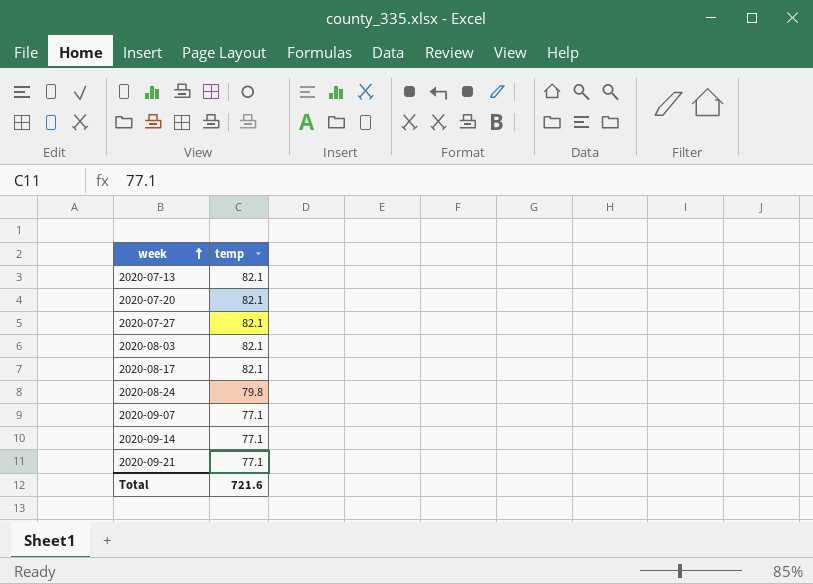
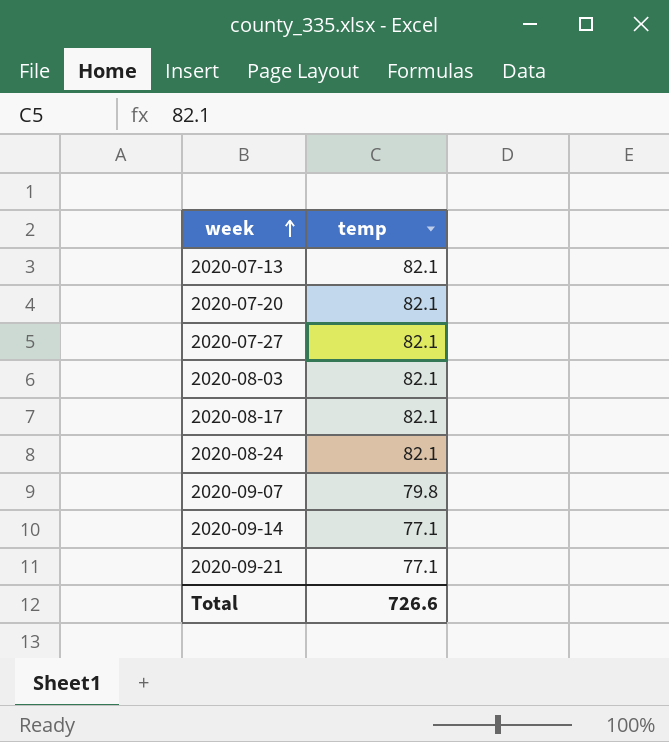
2020-08-24 | temp: 79.8 -> 82.1
2020-09-07 | temp: 77.1 -> 79.8
Total | temp: 721.6 -> 726.6

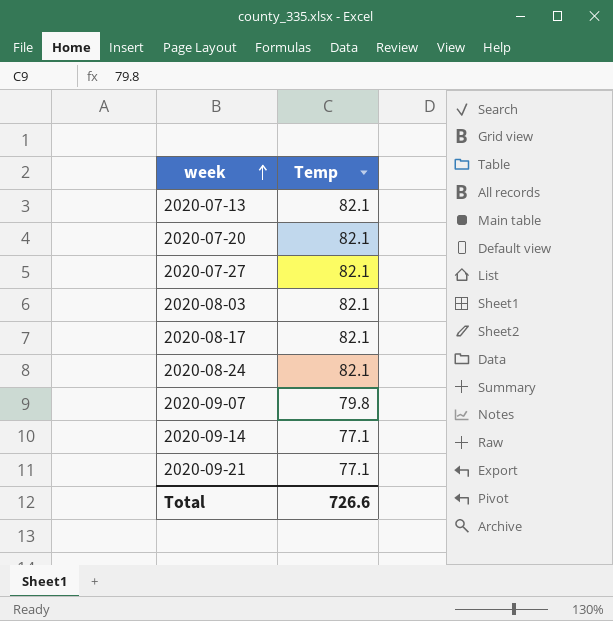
column name: temp -> Temp

